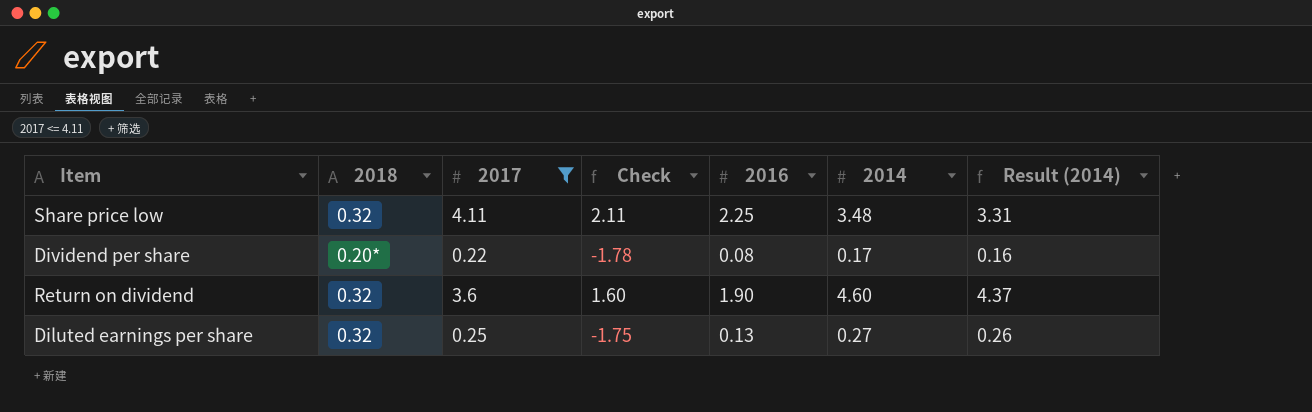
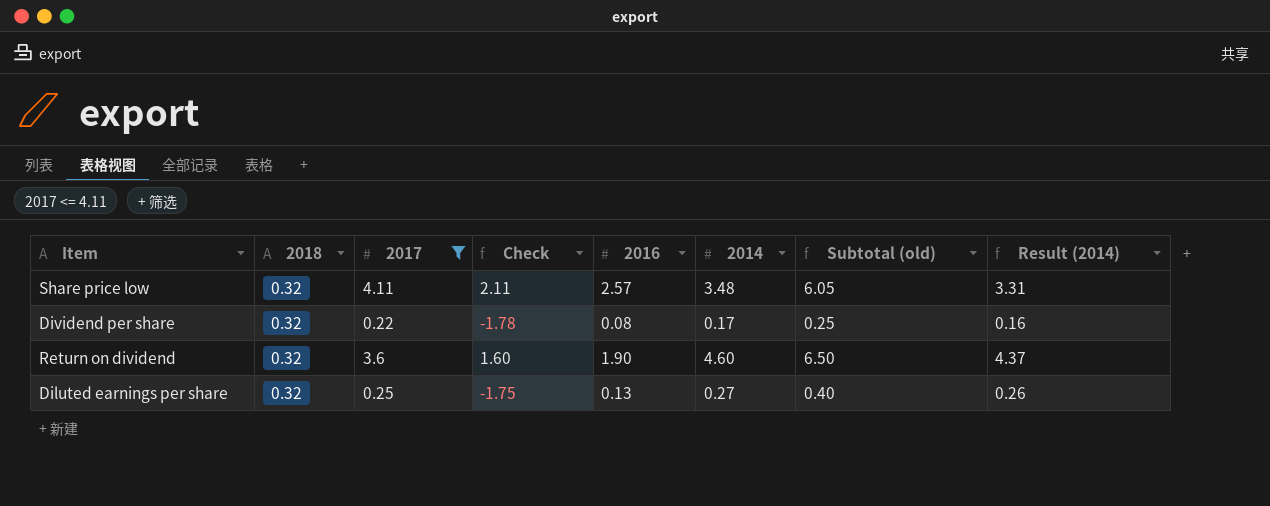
column Subtotal (old) | formula: none -> [2016] + [2014]
Share price low | 2016: 2.25 -> 2.57
Dividend per share | 2018: 0.20* -> 0.32

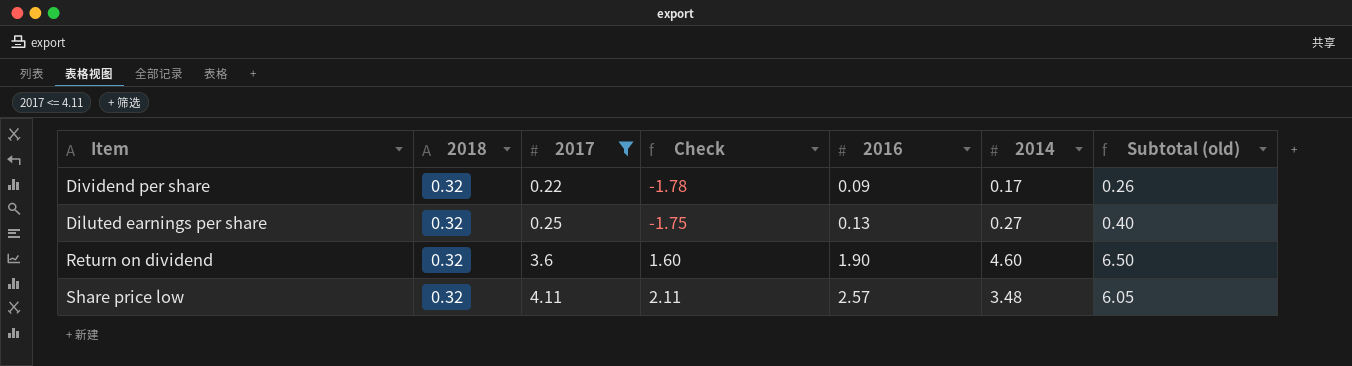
row order: none -> 2017 ascending
column Result (2014) | formula: [2014] * 0.95 -> none
Dividend per share | 2016: 0.08 -> 0.09
Dividend per share | Subtotal (old): 0.25 -> 0.26

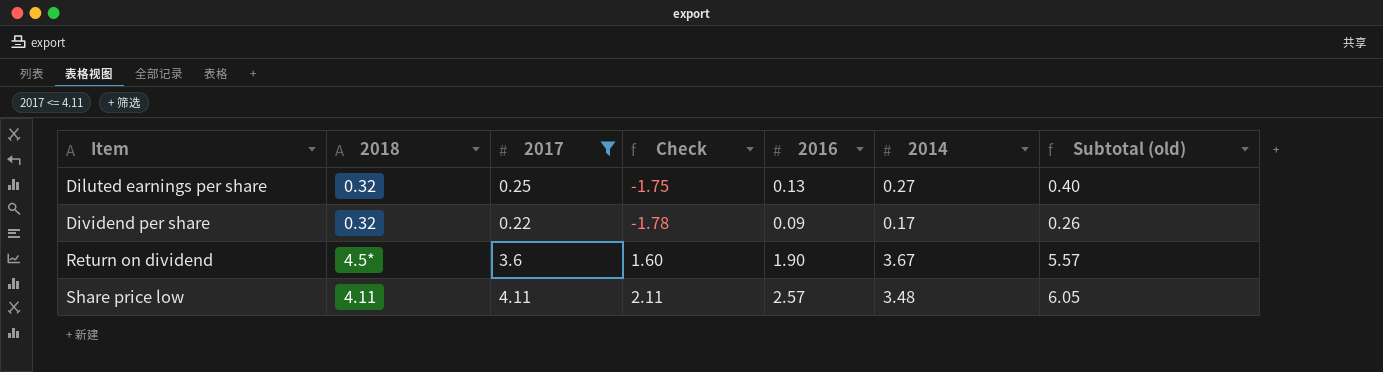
row order: 2017 ascending -> Item ascending
Return on dividend | 2018: 0.32 -> 4.5*
Return on dividend | 2014: 4.60 -> 3.67
Return on dividend | Subtotal (old): 6.50 -> 5.57
Share price low | 2018: 0.32 -> 4.11

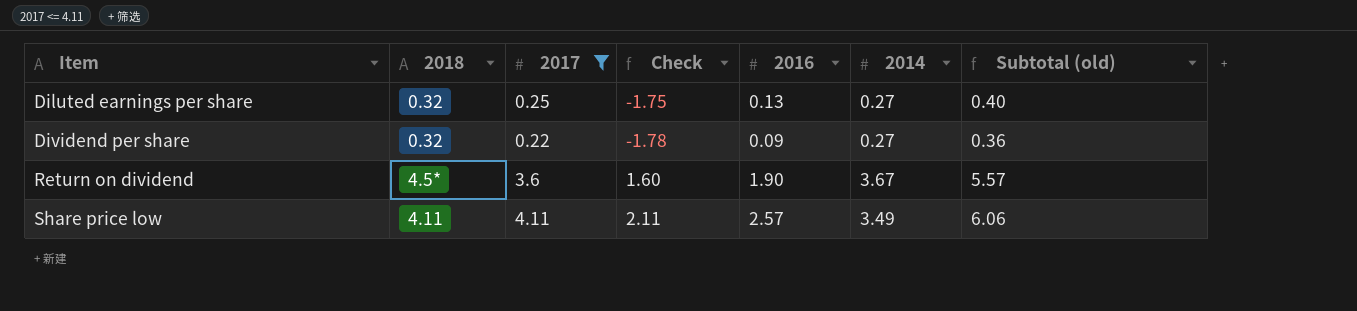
Dividend per share | 2014: 0.17 -> 0.27
Dividend per share | Subtotal (old): 0.26 -> 0.36
Share price low | 2014: 3.48 -> 3.49
Share price low | Subtotal (old): 6.05 -> 6.06

